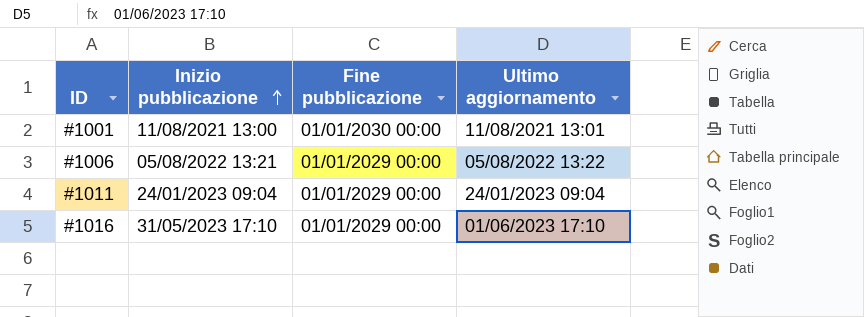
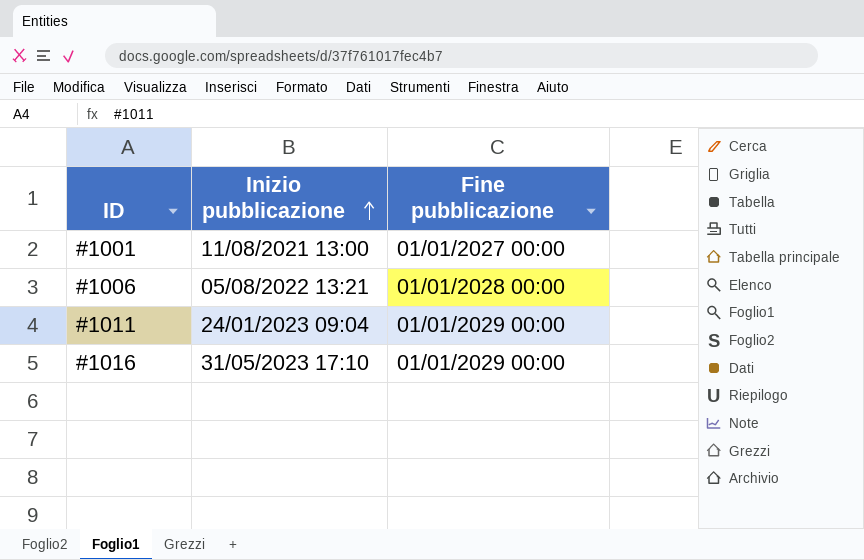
column Ultimo aggiornamento | position: 4 -> none
#1001 | Fine pubblicazione: 01/01/2030 00:00 -> 01/01/2027 00:00
#1006 | Fine pubblicazione: 01/01/2029 00:00 -> 01/01/2028 00:00

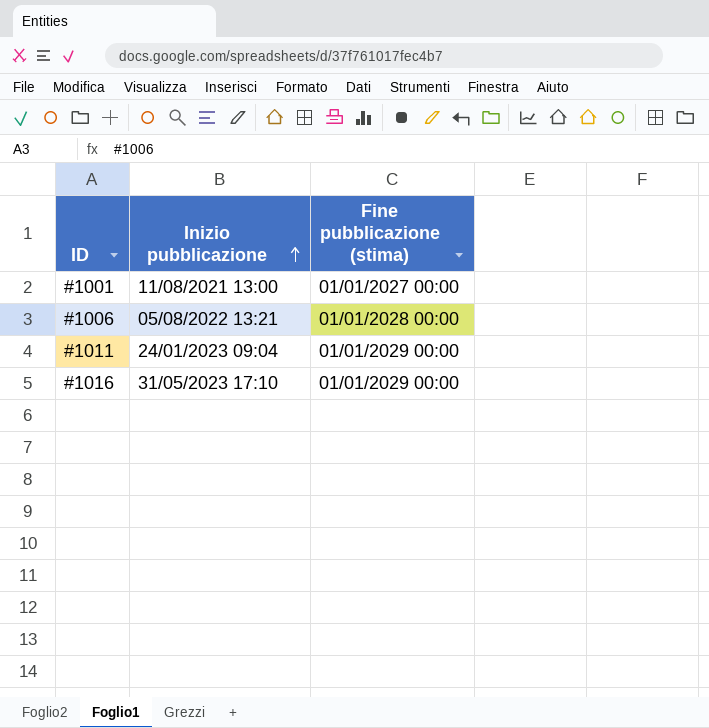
column name: Fine pubblicazione -> Fine pubblicazione (stima)

